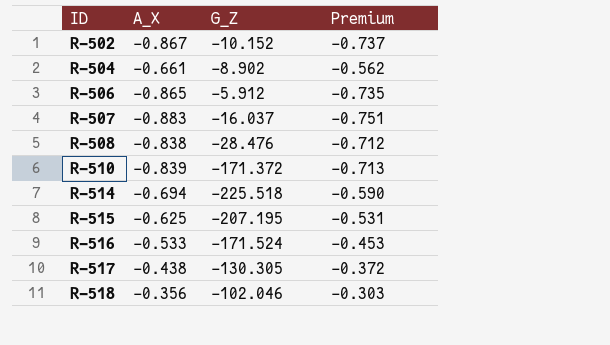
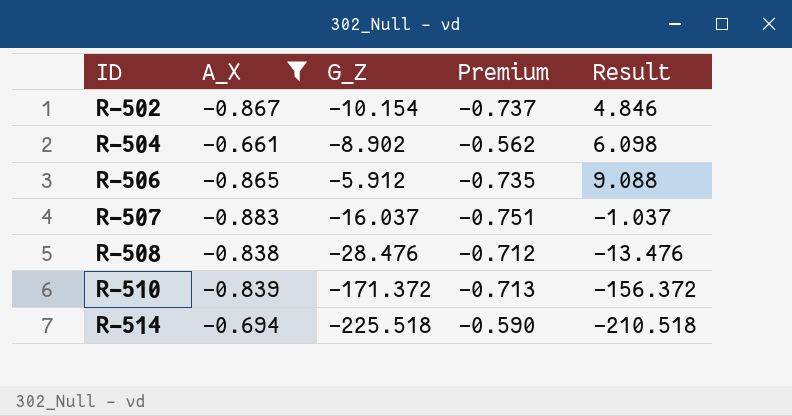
filter: none -> A_X <= -0.661
column Result | formula: none -> [G_Z] + 15
R-502 | G_Z: -10.152 -> -10.154

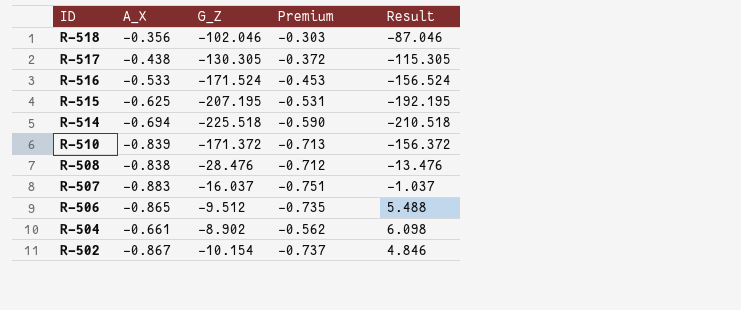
filter: A_X <= -0.661 -> none
row order: ID ascending -> ID descending
R-506 | G_Z: -5.912 -> -9.512
R-506 | Result: 9.088 -> 5.488

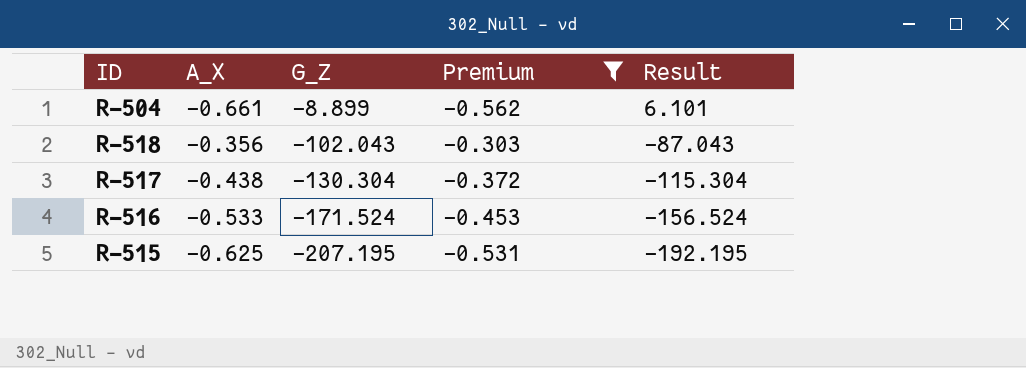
filter: none -> Premium >= -0.562
row order: ID descending -> G_Z descending
R-504 | G_Z: -8.902 -> -8.899
R-504 | Result: 6.098 -> 6.101
R-518 | G_Z: -102.046 -> -102.043
R-518 | Result: -87.046 -> -87.043
R-517 | G_Z: -130.305 -> -130.304
R-517 | Result: -115.305 -> -115.304

